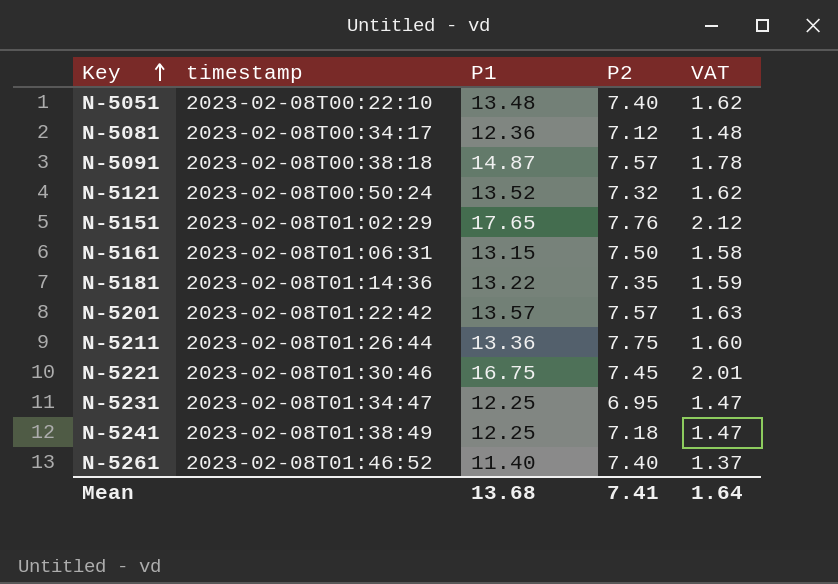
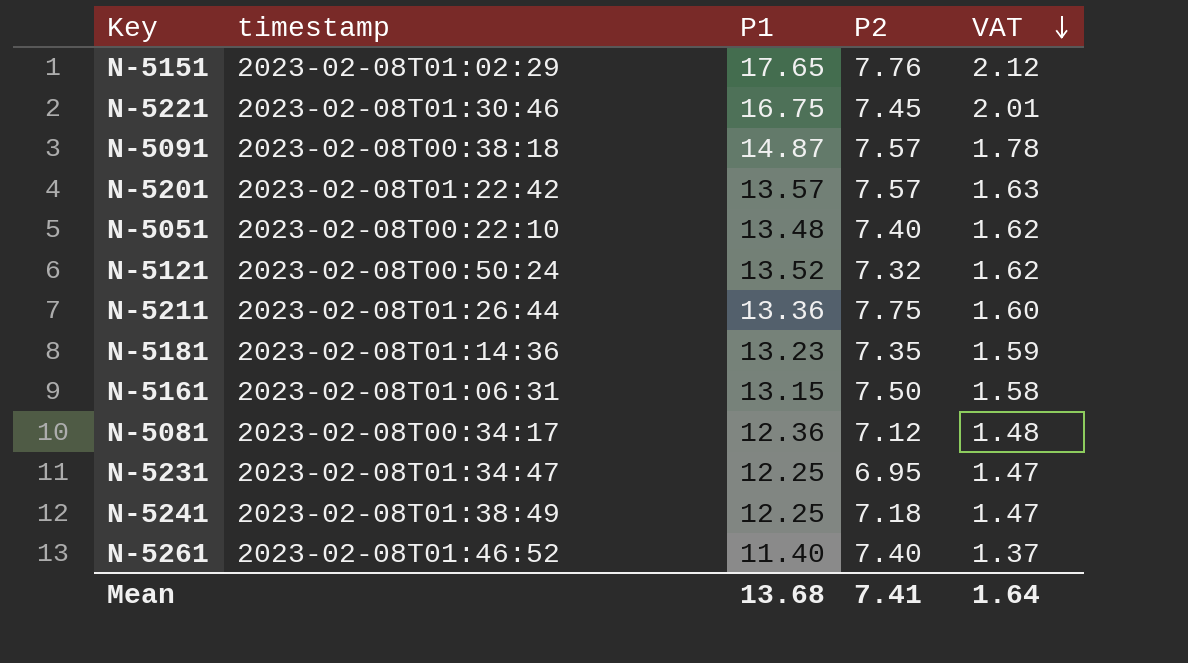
row order: Key ascending -> VAT descending
N-5181 | P1: 13.22 -> 13.23

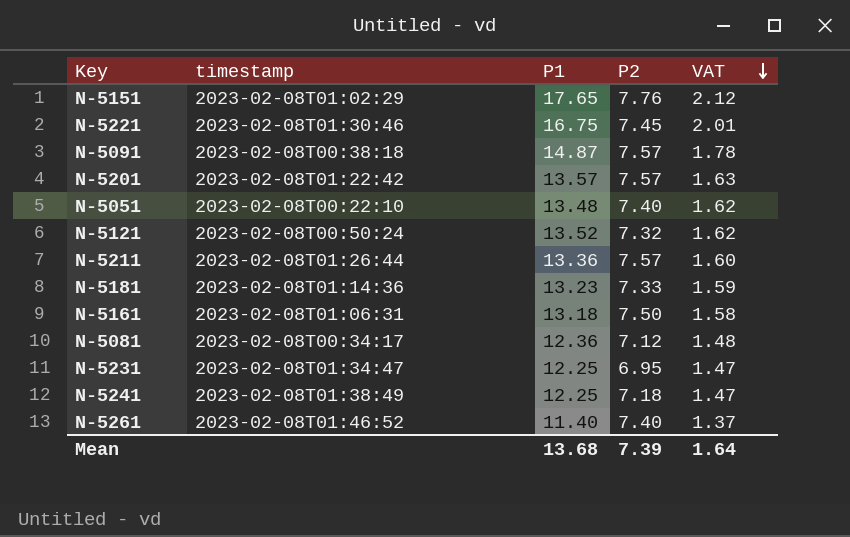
N-5211 | P2: 7.75 -> 7.57
N-5181 | P2: 7.35 -> 7.33
N-5161 | P1: 13.15 -> 13.18
Mean | P2: 7.41 -> 7.39

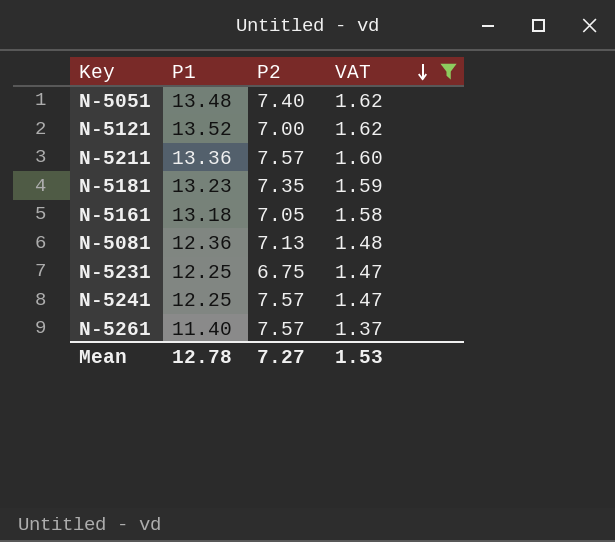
filter: none -> VAT <= 1.62
column timestamp | position: 2 -> none
N-5121 | P2: 7.32 -> 7.00
N-5181 | P2: 7.33 -> 7.35
N-5161 | P2: 7.50 -> 7.05
N-5081 | P2: 7.12 -> 7.13
N-5231 | P2: 6.95 -> 6.75
N-5241 | P2: 7.18 -> 7.57
N-5261 | P2: 7.40 -> 7.57
Mean | P1: 13.68 -> 12.78
Mean | P2: 7.39 -> 7.27
Mean | VAT: 1.64 -> 1.53

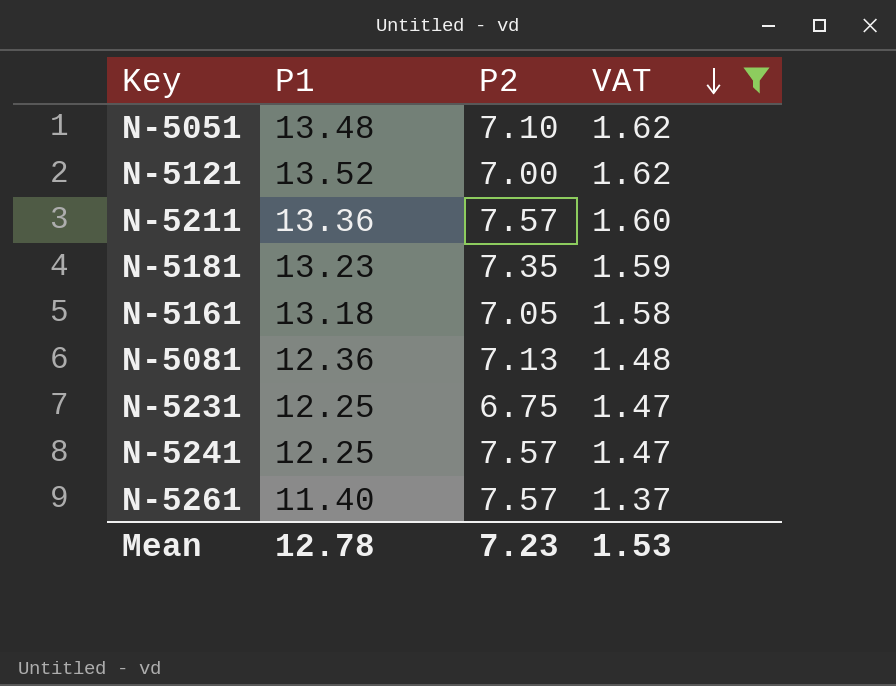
N-5051 | P2: 7.40 -> 7.10
Mean | P2: 7.27 -> 7.23

